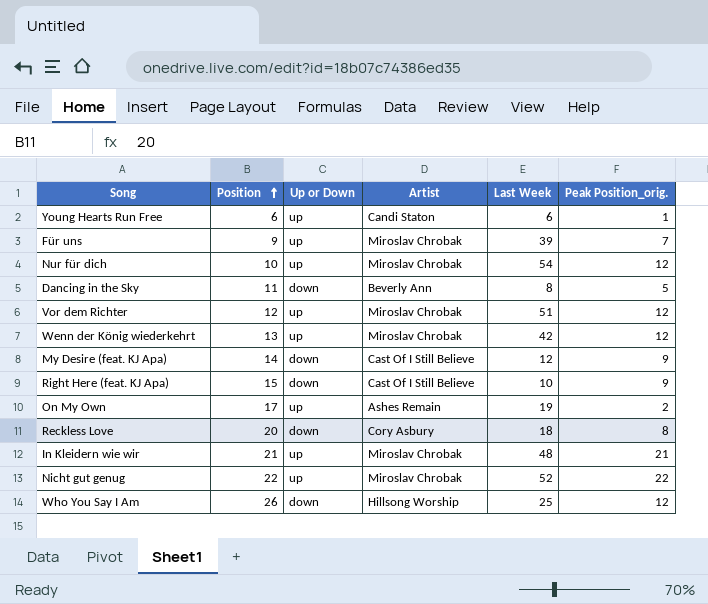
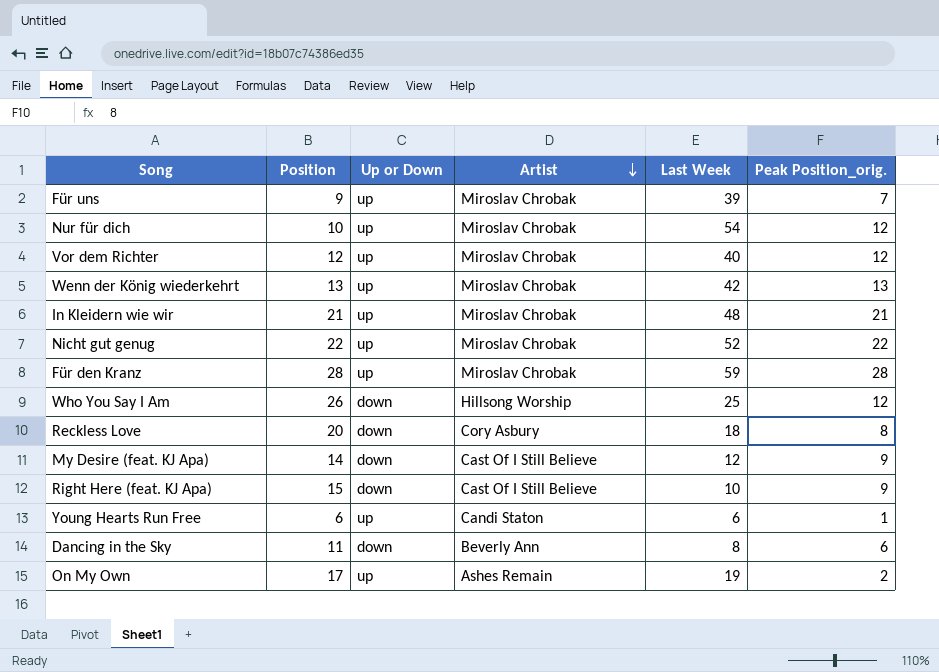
row order: Position ascending -> Artist descending
Vor dem Richter | Last Week: 51 -> 40
Wenn der König wiederkehrt | Peak Position_orig.: 12 -> 13
row Für den Kranz: none -> 28 | up | Miroslav Chrobak | 59 | 28
Dancing in the Sky | Peak Position_orig.: 5 -> 6

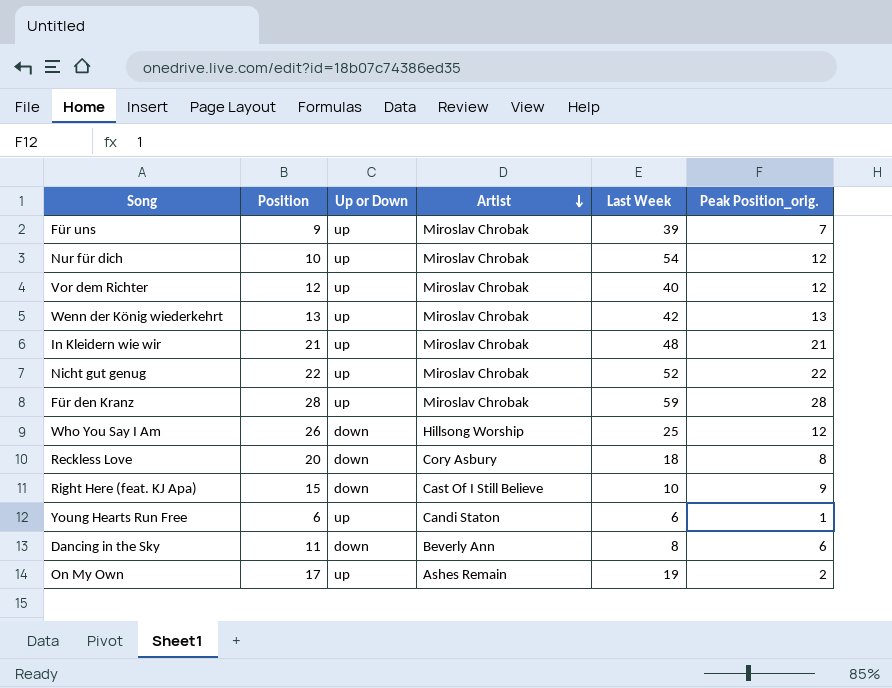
row My Desire (feat. KJ Apa): 14 | down | Cast Of I Still Believe | 12 | 9 -> none

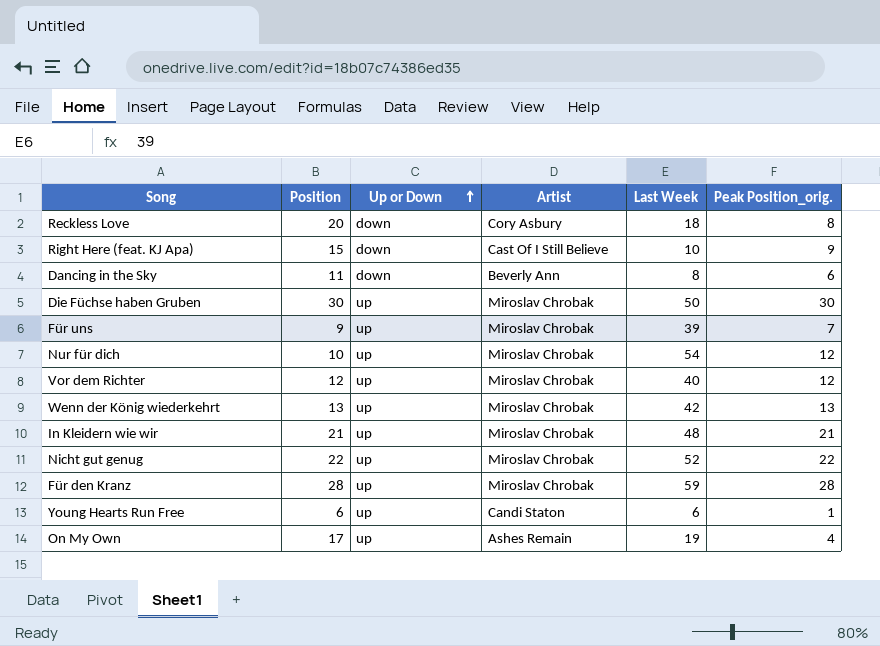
row order: Artist descending -> Up or Down ascending
row Who You Say I Am: 26 | down | Hillsong Worship | 25 | 12 -> none
row Die Füchse haben Gruben: none -> 30 | up | Miroslav Chrobak | 50 | 30
On My Own | Peak Position_orig.: 2 -> 4

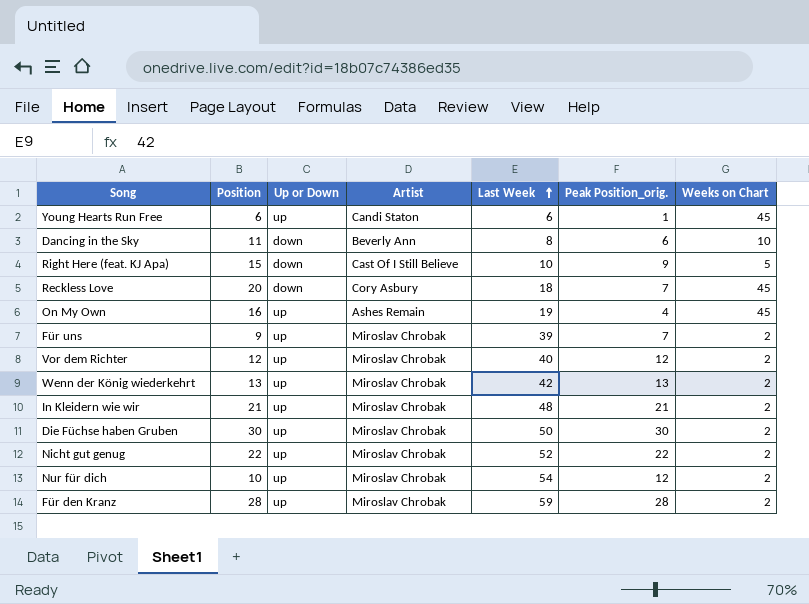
row order: Up or Down ascending -> Last Week ascending
column Weeks on Chart | position: none -> 7
Reckless Love | Peak Position_orig.: 8 -> 7
On My Own | Position: 17 -> 16

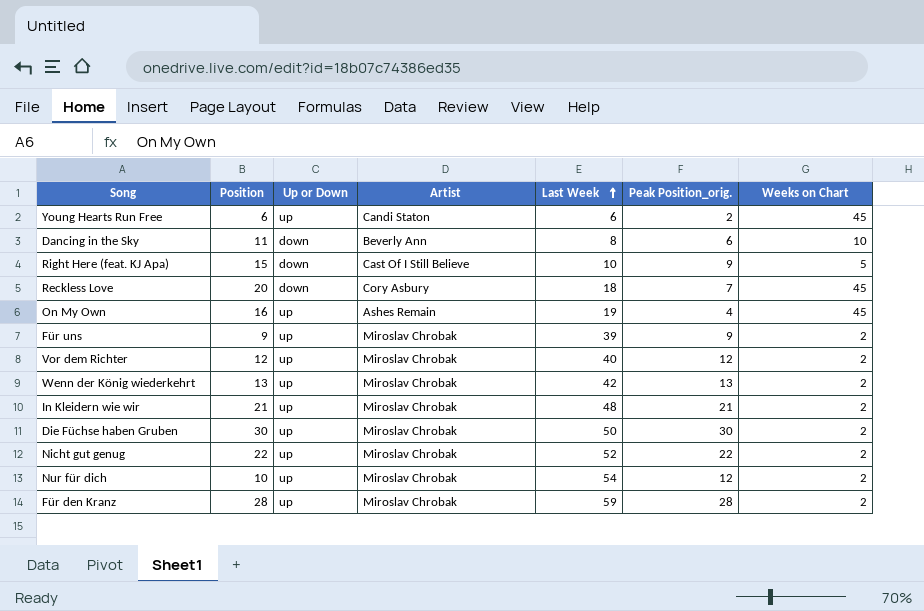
Young Hearts Run Free | Peak Position_orig.: 1 -> 2
Für uns | Peak Position_orig.: 7 -> 9

